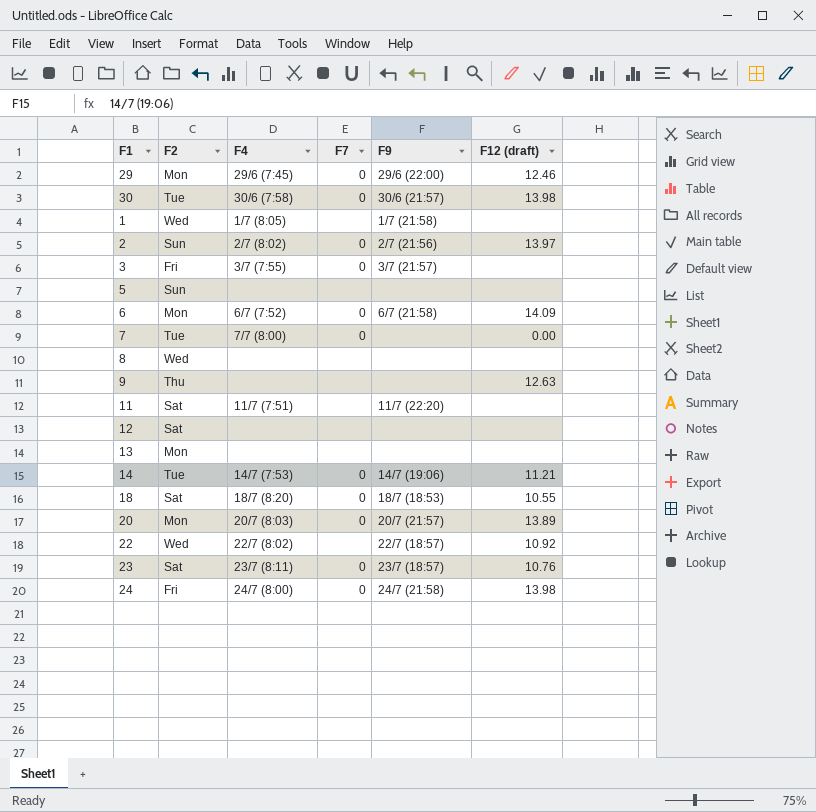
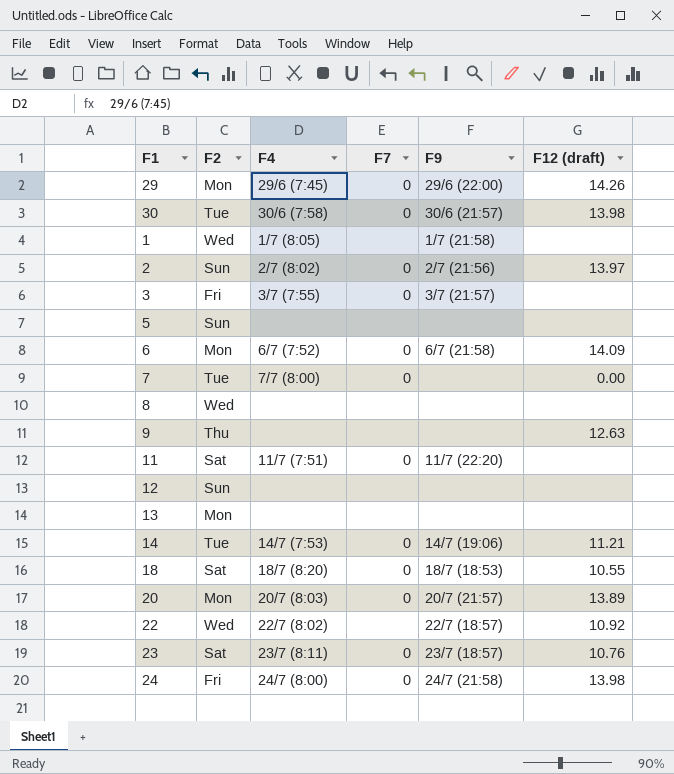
29 | F12 (draft): 12.46 -> 14.26
11 | F7: none -> 0
12 | F2: Sat -> Sun

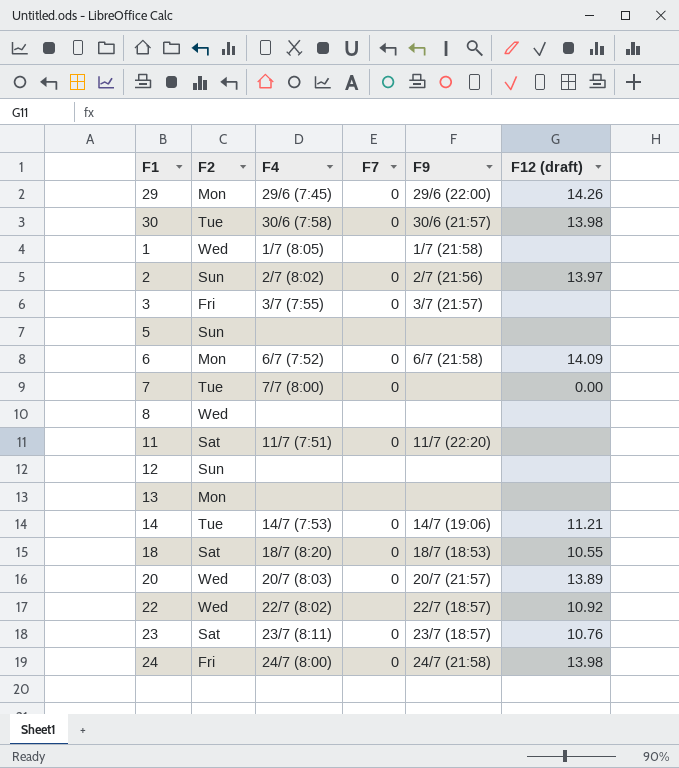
row 9: Thu | none | none | none | 12.63 -> none
20 | F2: Mon -> Wed

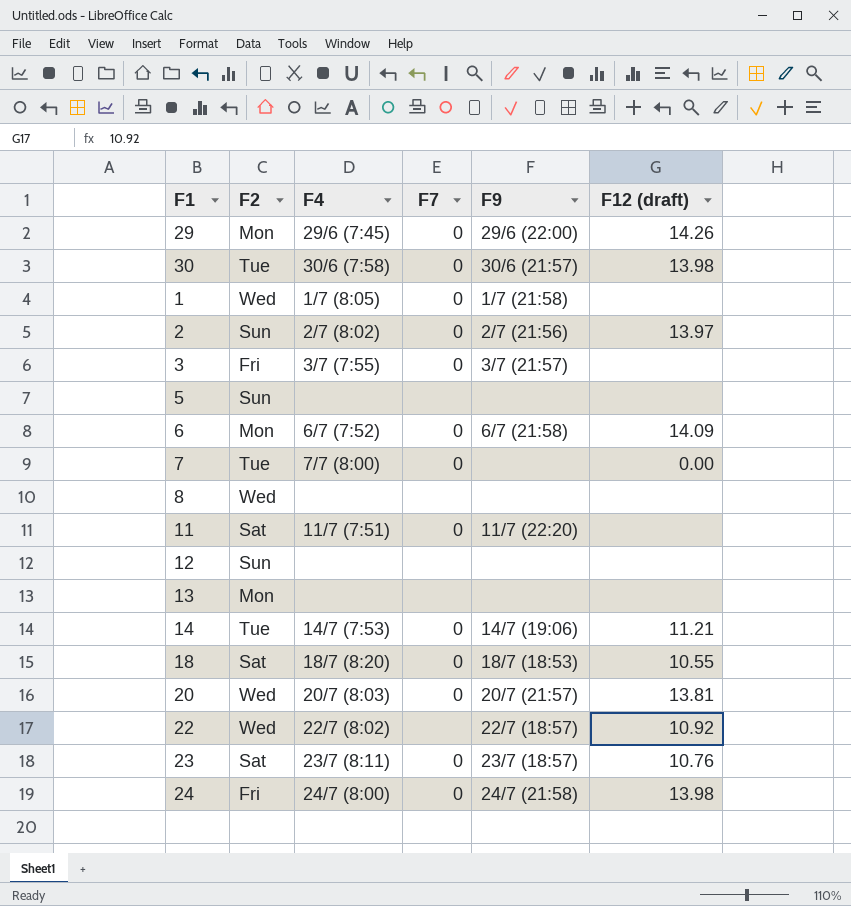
1 | F7: none -> 0
20 | F12 (draft): 13.89 -> 13.81

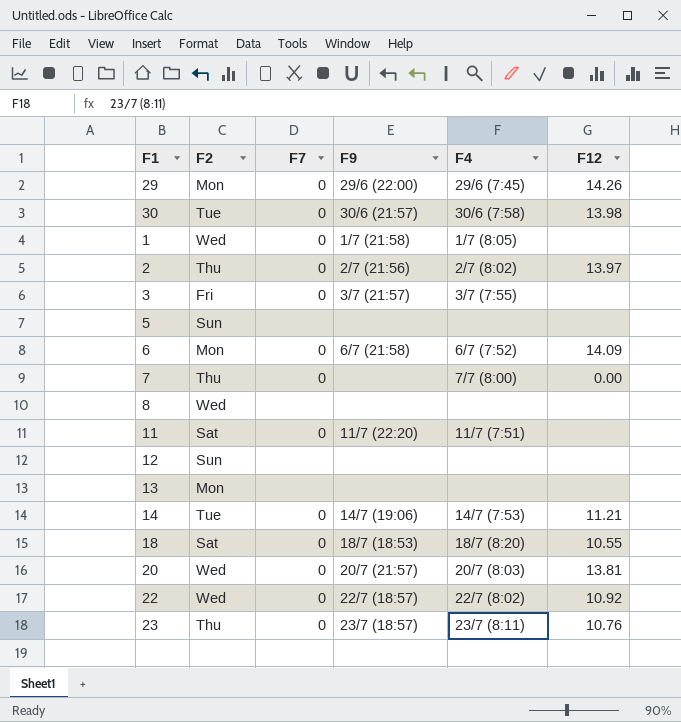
column F4 | position: 3 -> 5
column name: F12 (draft) -> F12
row 24: Fri | 24/7 (8:00) | 0 | 24/7 (21:58) | 13.98 -> none
2 | F2: Sun -> Thu
7 | F2: Tue -> Thu
22 | F7: none -> 0
23 | F2: Sat -> Thu

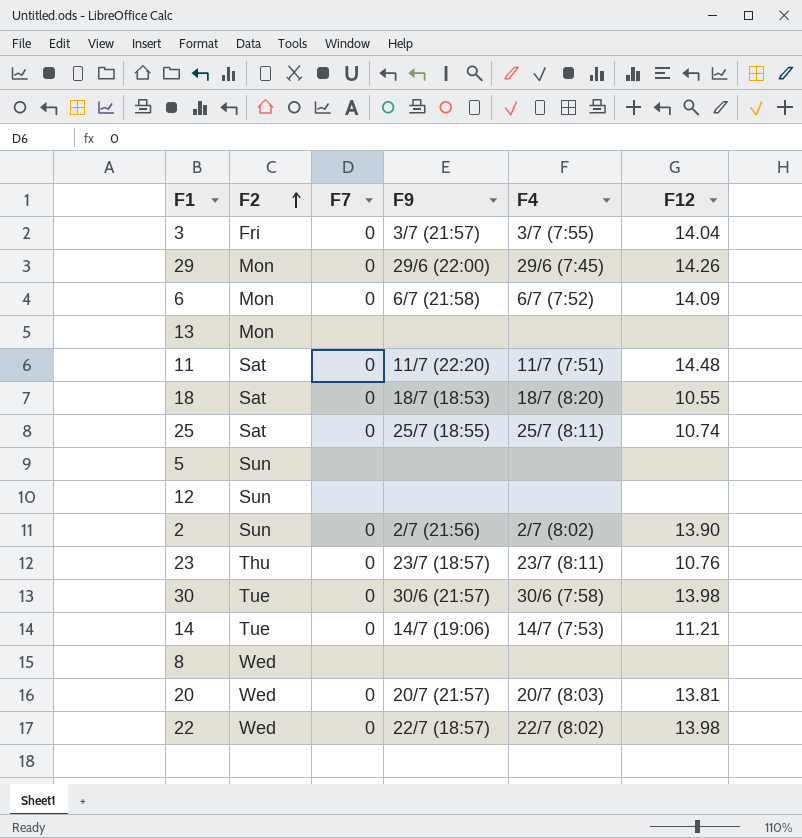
row order: none -> F2 ascending
row 1: Wed | 0 | 1/7 (21:58) | 1/7 (8:05) | none -> none
row 7: Thu | 0 | none | 7/7 (8:00) | 0.00 -> none
3 | F12: none -> 14.04
11 | F12: none -> 14.48
row 25: none -> Sat | 0 | 25/7 (18:55) | 25/7 (8:11) | 10.74
2 | F2: Thu -> Sun
2 | F12: 13.97 -> 13.90
22 | F12: 10.92 -> 13.98

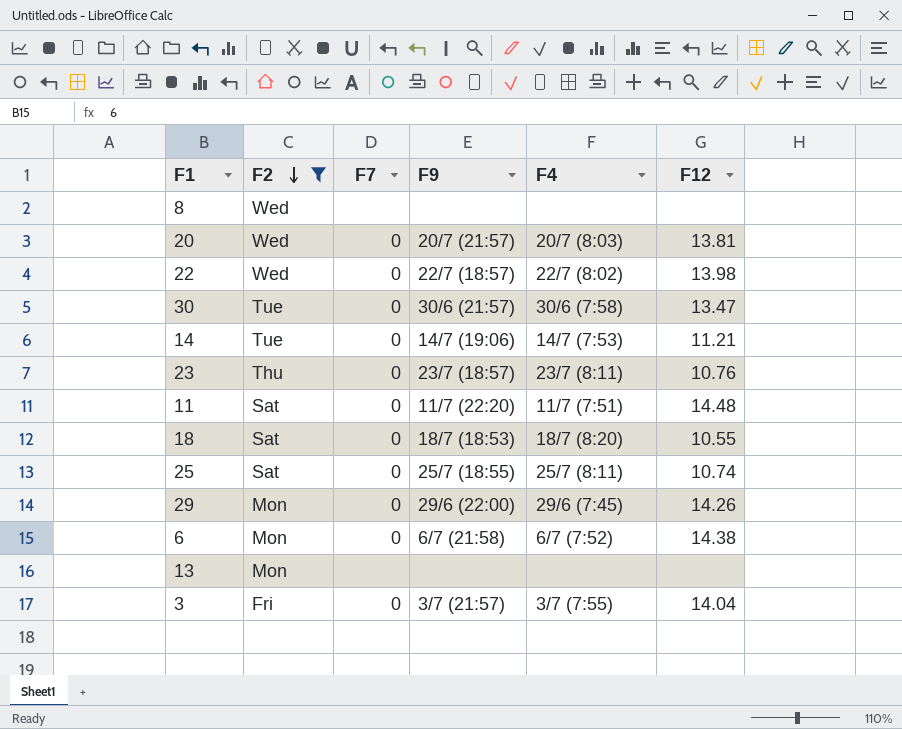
filter: none -> F2 != Sun
row order: F2 ascending -> F2 descending
30 | F12: 13.98 -> 13.47
6 | F12: 14.09 -> 14.38

